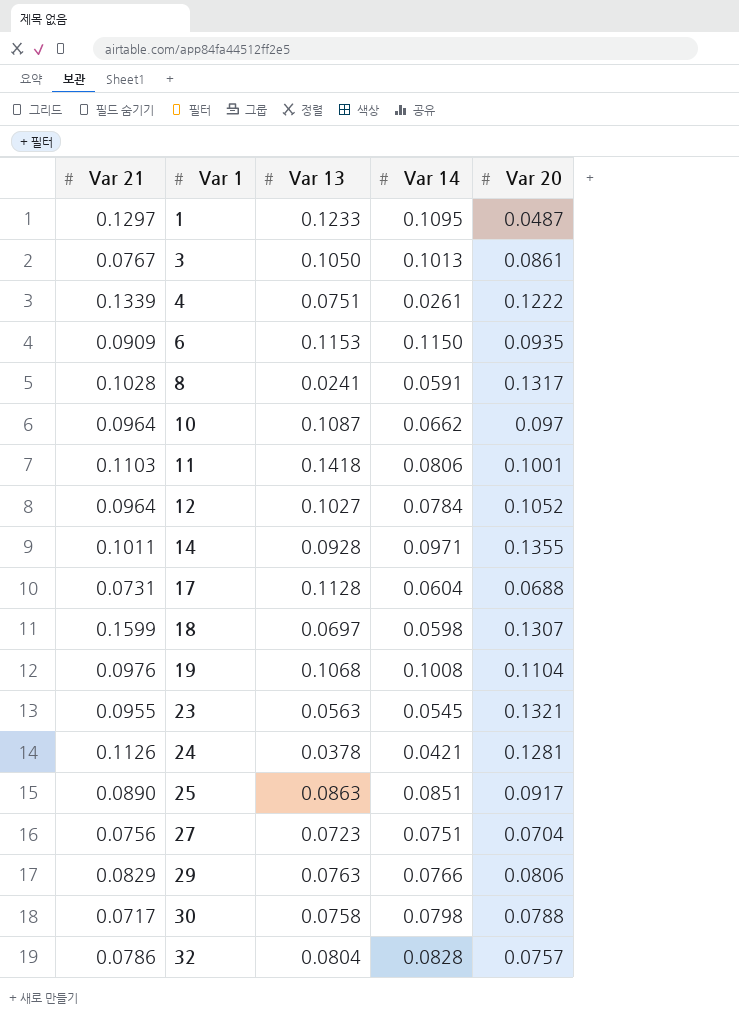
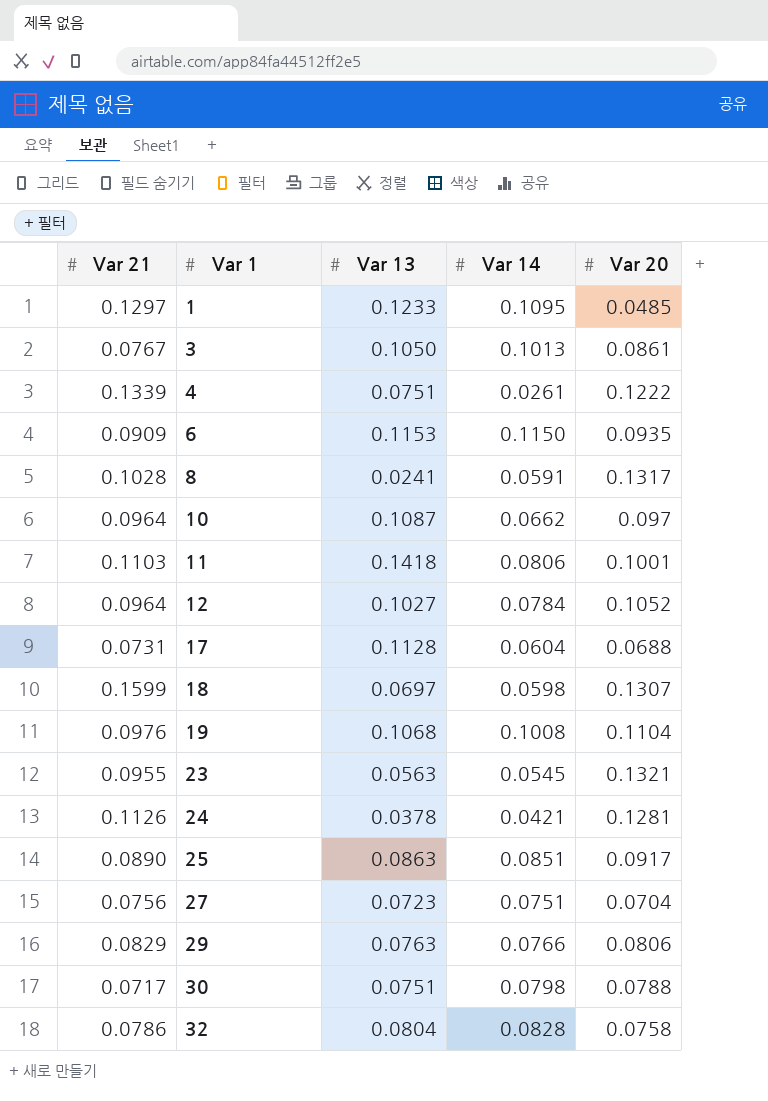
row 14: 0.1011 | 0.0928 | 0.0971 | 0.1355 -> none
1 | Var 20: 0.0487 -> 0.0485
30 | Var 13: 0.0758 -> 0.0751
32 | Var 20: 0.0757 -> 0.0758

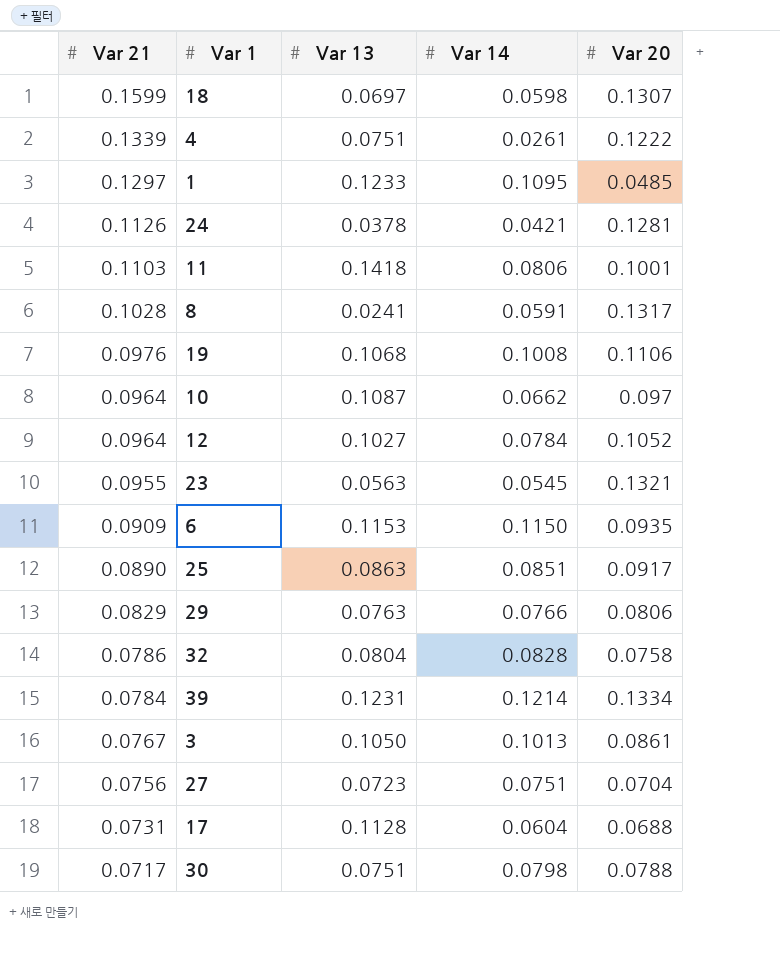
row order: Var 1 ascending -> Var 21 descending
19 | Var 20: 0.1104 -> 0.1106
row 39: none -> 0.0784 | 0.1231 | 0.1214 | 0.1334

